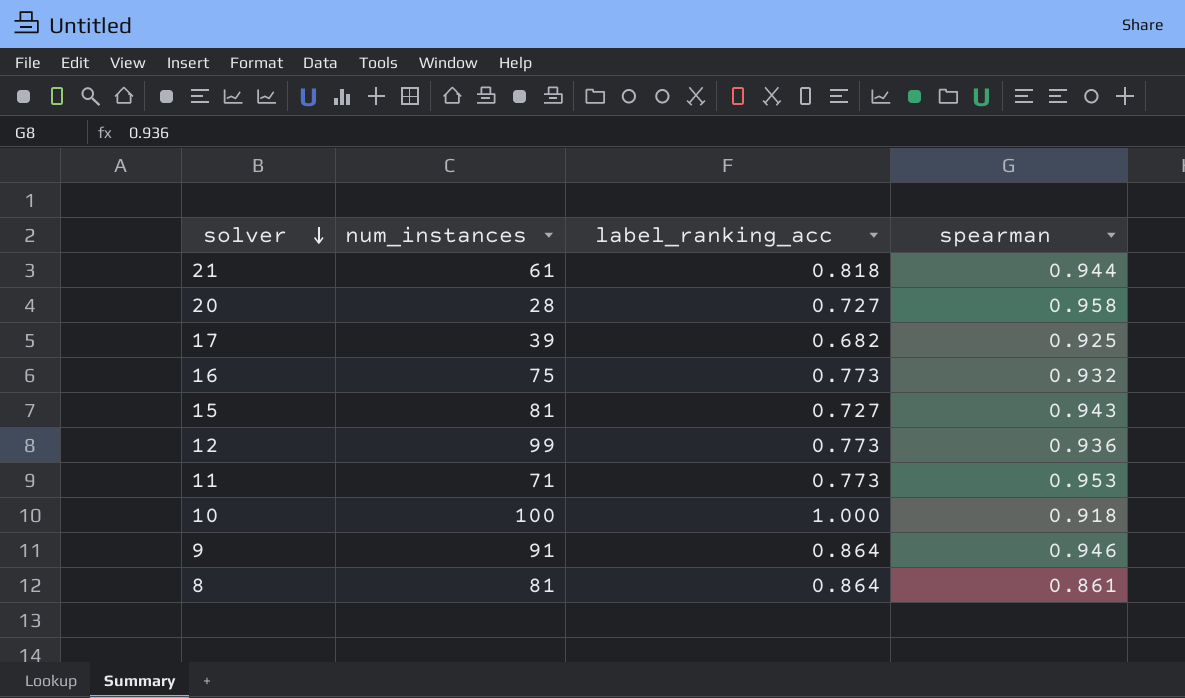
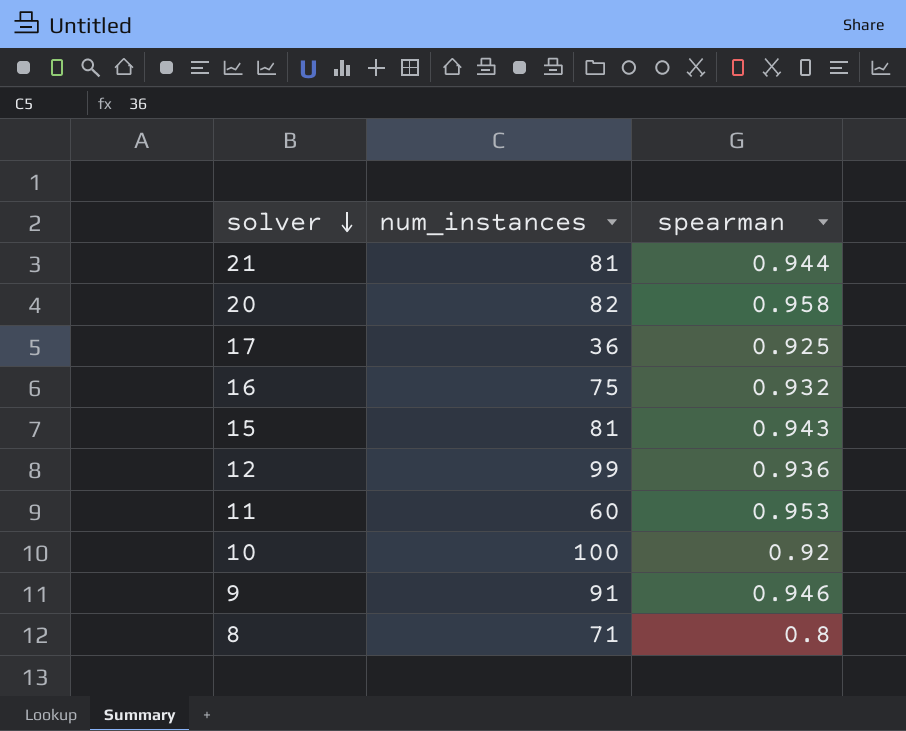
column label_ranking_acc | position: 3 -> none
21 | num_instances: 61 -> 81
20 | num_instances: 28 -> 82
17 | num_instances: 39 -> 36
11 | num_instances: 71 -> 60
10 | spearman: 0.918 -> 0.92
8 | num_instances: 81 -> 71
8 | spearman: 0.861 -> 0.8

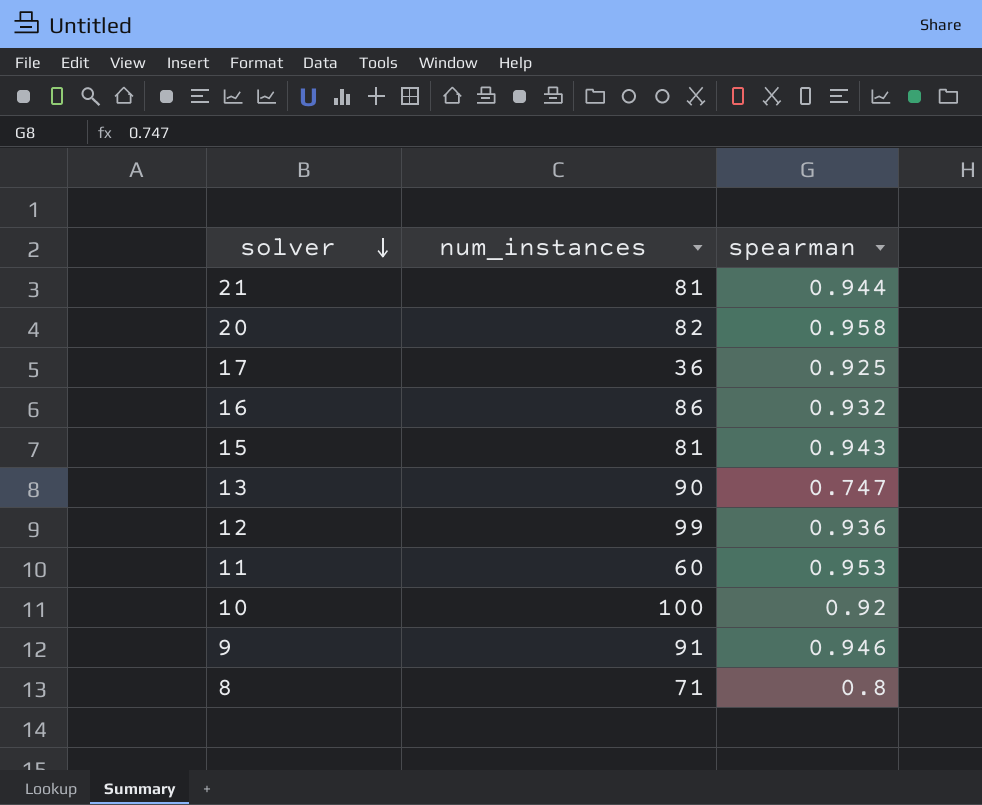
16 | num_instances: 75 -> 86
row 13: none -> 90 | 0.747

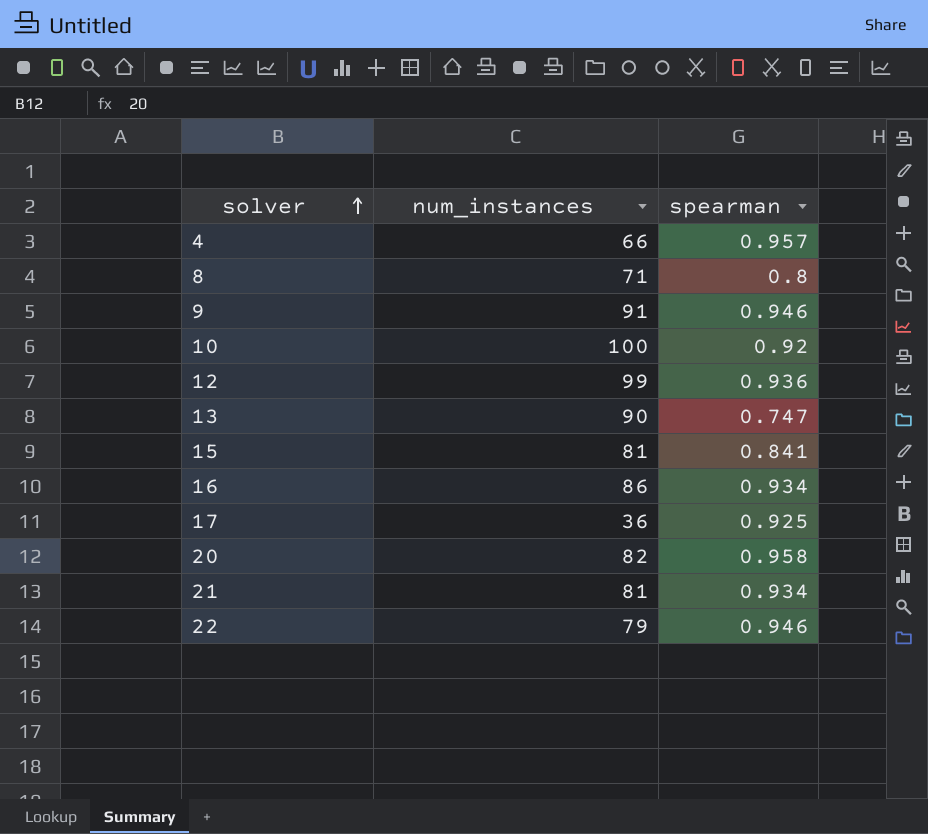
row order: solver descending -> solver ascending
row 11: 60 | 0.953 -> none
row 4: none -> 66 | 0.957
15 | spearman: 0.943 -> 0.841
16 | spearman: 0.932 -> 0.934
21 | spearman: 0.944 -> 0.934
row 22: none -> 79 | 0.946

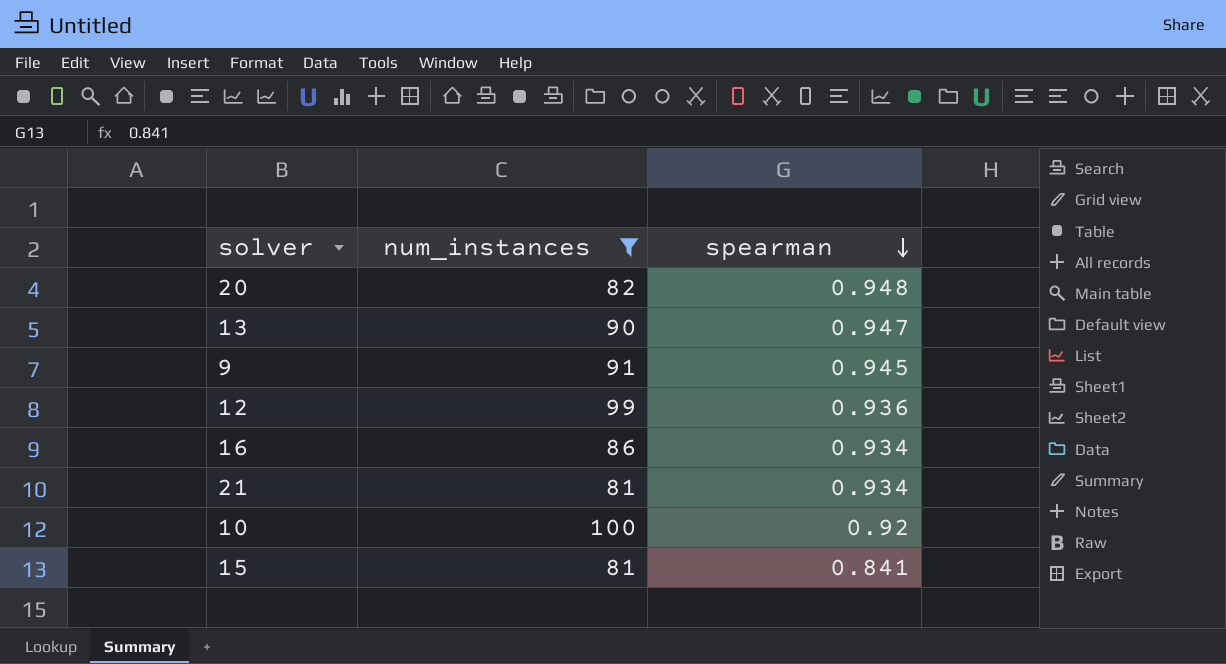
filter: none -> num_instances >= 81
row order: solver ascending -> spearman descending
20 | spearman: 0.958 -> 0.948
13 | spearman: 0.747 -> 0.947
9 | spearman: 0.946 -> 0.945

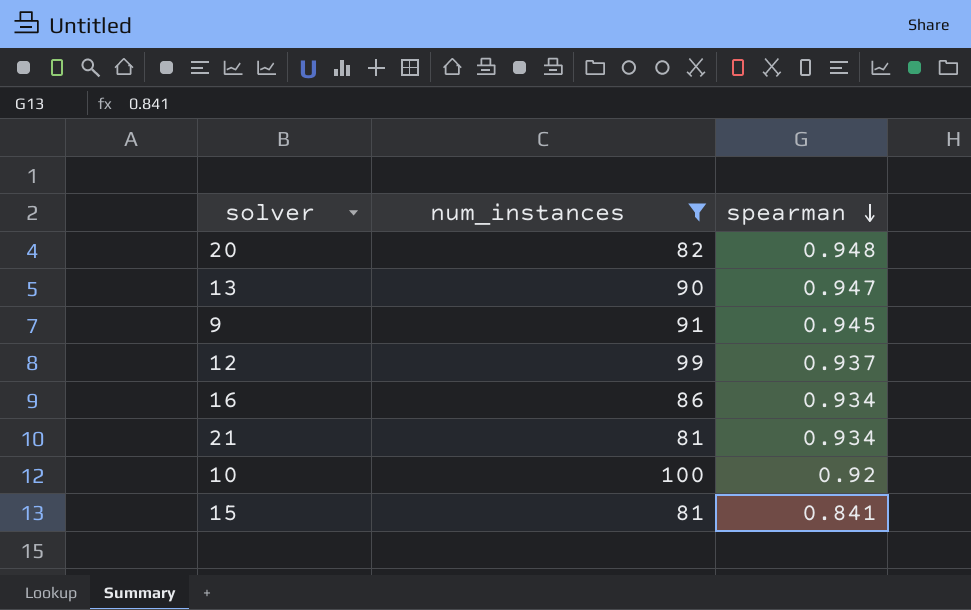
12 | spearman: 0.936 -> 0.937

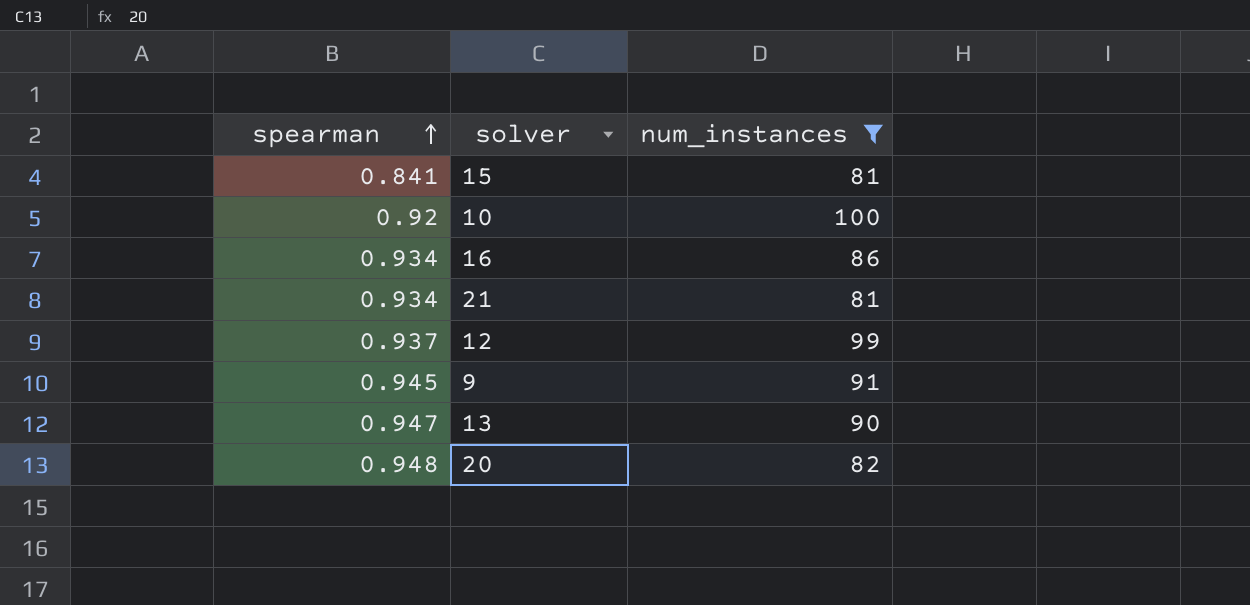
row order: spearman descending -> spearman ascending
column spearman | position: 3 -> 1

